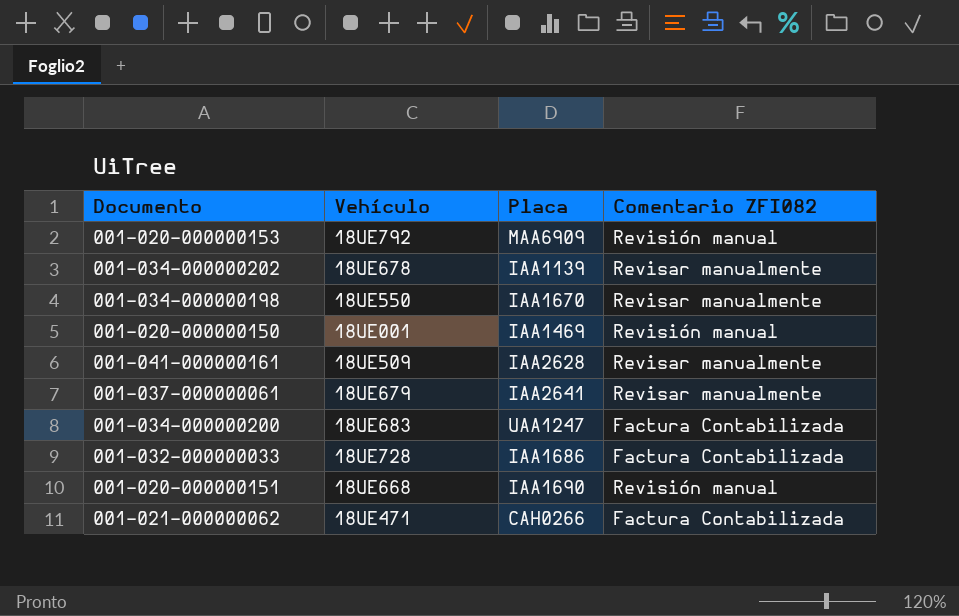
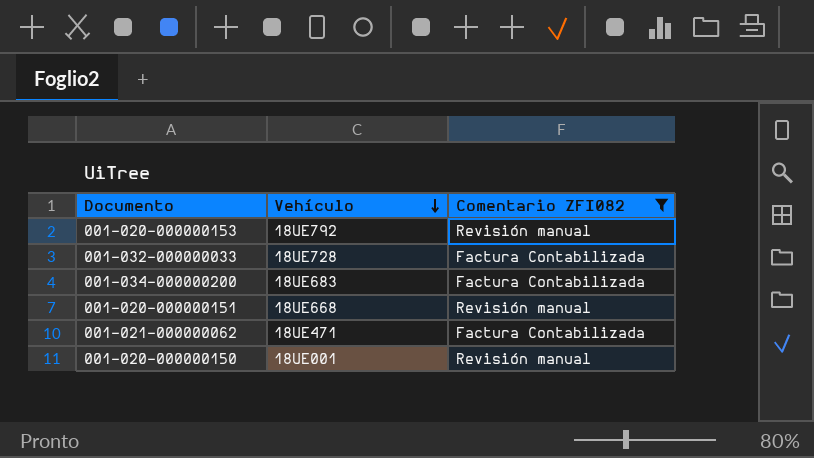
filter: none -> Comentario ZFI082 != Revisar manualmente
row order: none -> Vehículo descending
column Placa | position: 3 -> none

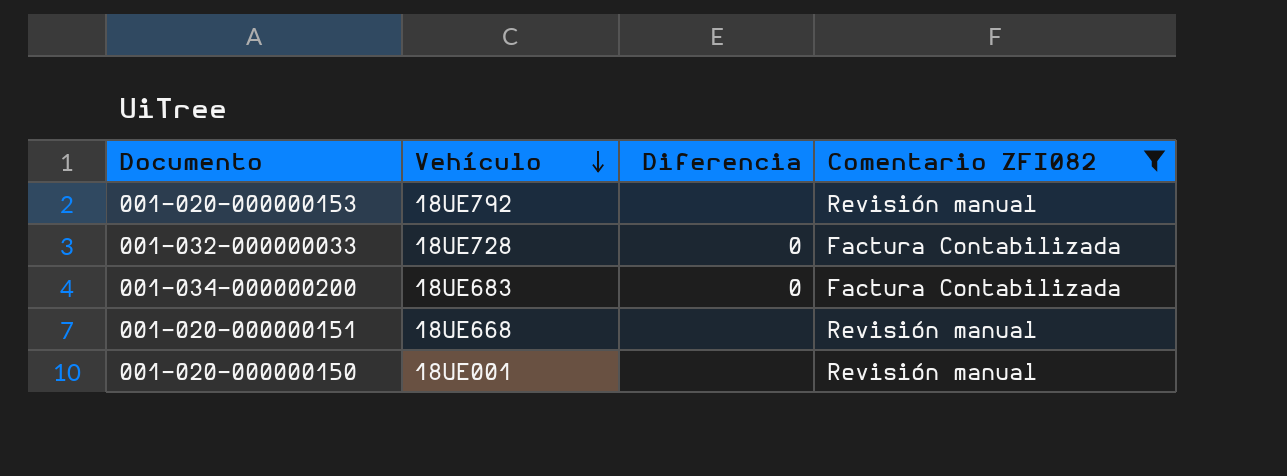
column Diferencia | position: none -> 3
row 001-021-000000062: 18UE471 | Factura Contabilizada -> none

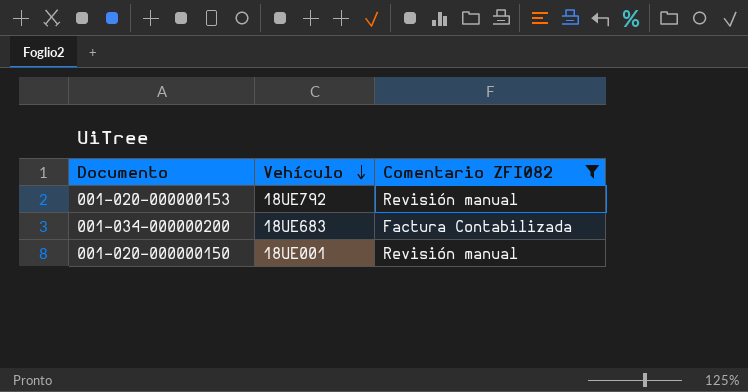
column Diferencia | position: 3 -> none
row 001-032-000000033: 18UE728 | 0 | Factura Contabilizada -> none
row 001-020-000000151: 18UE668 | none | Revisión manual -> none

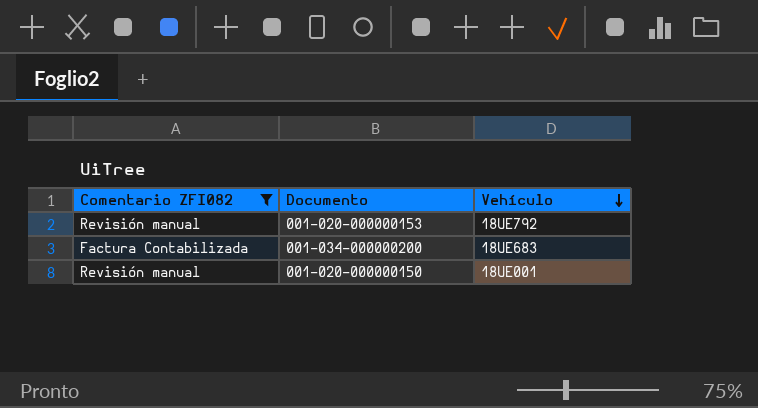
column Comentario ZFI082 | position: 3 -> 1

